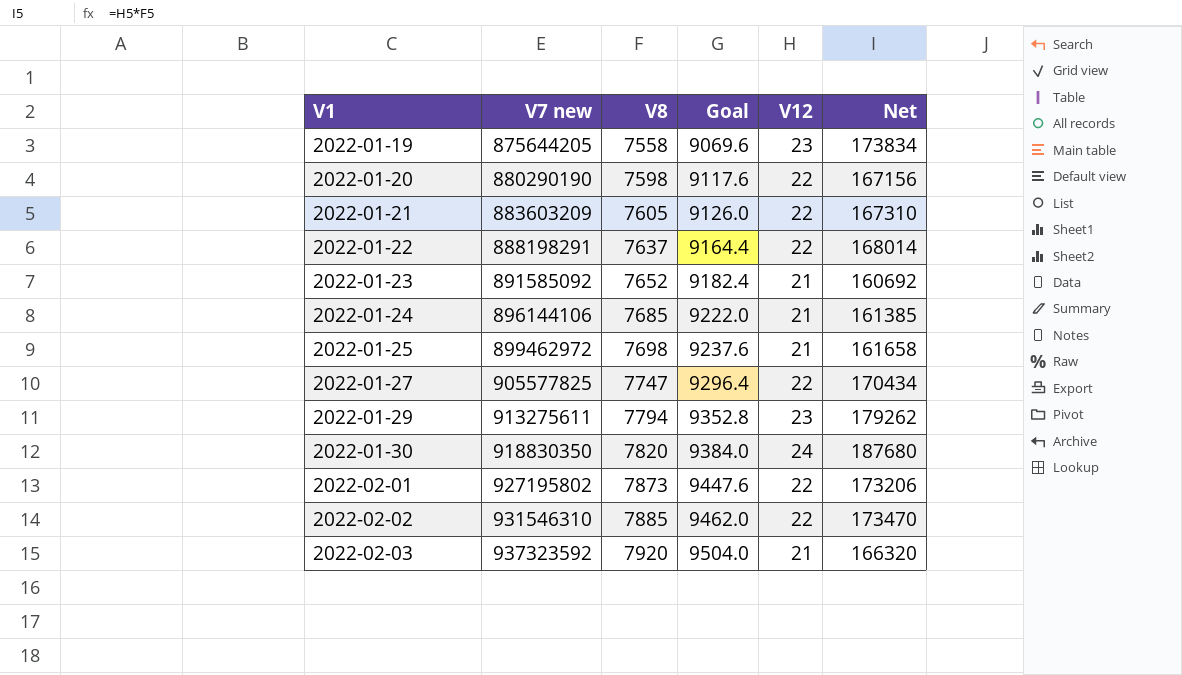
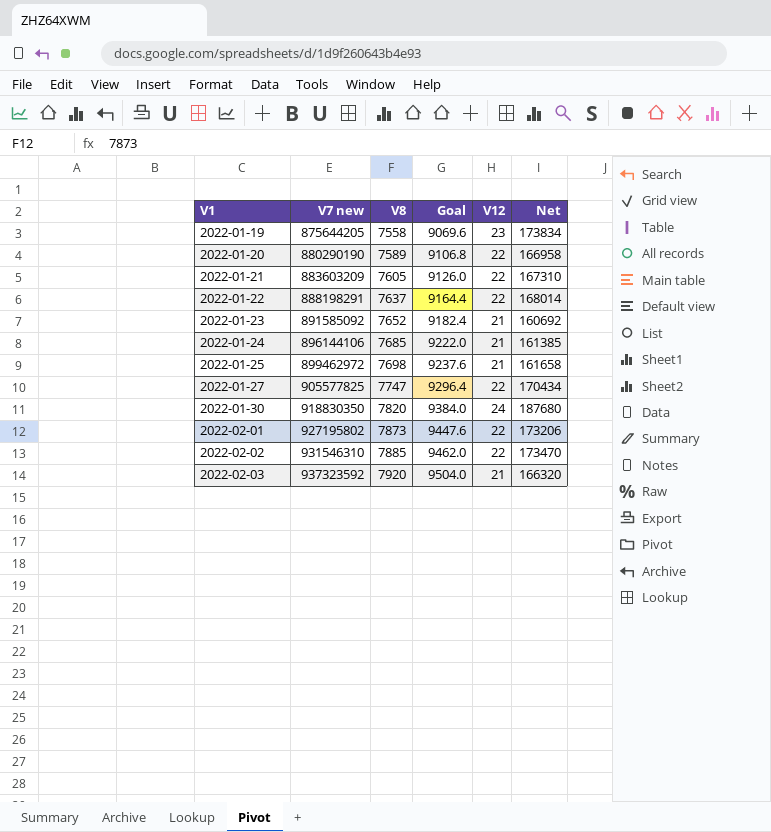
row 2022-01-29: 913275611 | 7794 | 9352.8 | 23 | 179262 -> none
2022-01-20 | V8: 7598 -> 7589
2022-01-20 | Goal: 9117.6 -> 9106.8
2022-01-20 | Net: 167156 -> 166958

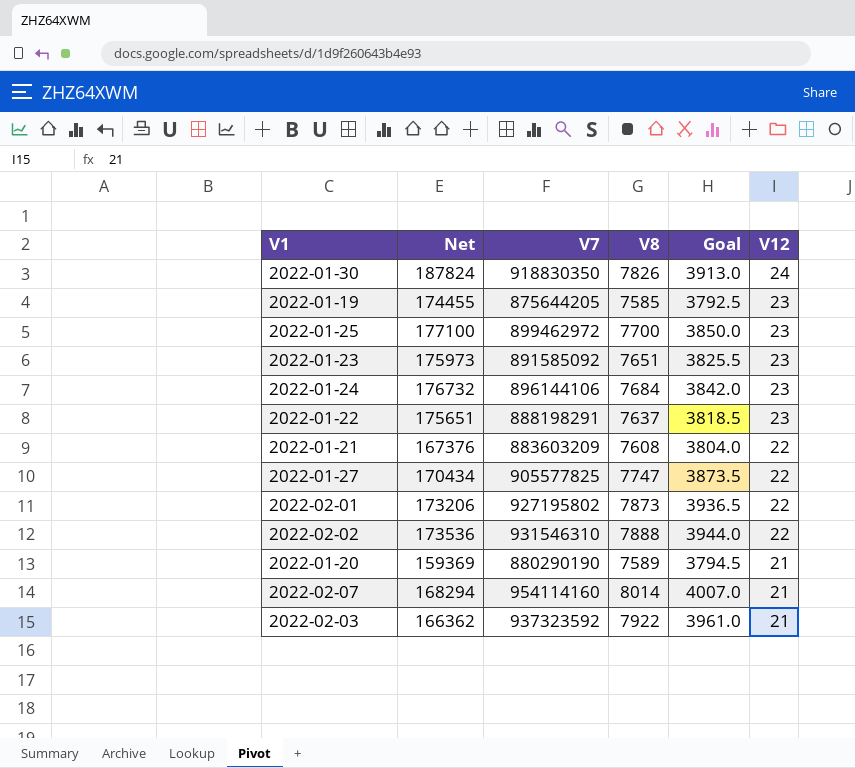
row order: V1 ascending -> V12 descending
column Net | position: 6 -> 2
column name: V7 new -> V7
column Goal | formula: [V8] * 1.2 -> [V8] * 0.5
2022-01-30 | Net: 187680 -> 187824
2022-01-30 | V8: 7820 -> 7826
2022-01-19 | Net: 173834 -> 174455
2022-01-19 | V8: 7558 -> 7585
2022-01-25 | Net: 161658 -> 177100
2022-01-25 | V8: 7698 -> 7700
2022-01-25 | V12: 21 -> 23
2022-01-23 | Net: 160692 -> 175973
2022-01-23 | V8: 7652 -> 7651
2022-01-23 | V12: 21 -> 23
2022-01-24 | Net: 161385 -> 176732
2022-01-24 | V8: 7685 -> 7684
2022-01-24 | V12: 21 -> 23
2022-01-22 | Net: 168014 -> 175651
2022-01-22 | V12: 22 -> 23
2022-01-21 | Net: 167310 -> 167376
2022-01-21 | V8: 7605 -> 7608
2022-02-02 | Net: 173470 -> 173536
2022-02-02 | V8: 7885 -> 7888
2022-01-20 | Net: 166958 -> 159369
2022-01-20 | V12: 22 -> 21
row 2022-02-07: none -> 168294 | 954114160 | 8014 | 4007.0 | 21
2022-02-03 | Net: 166320 -> 166362
2022-02-03 | V8: 7920 -> 7922

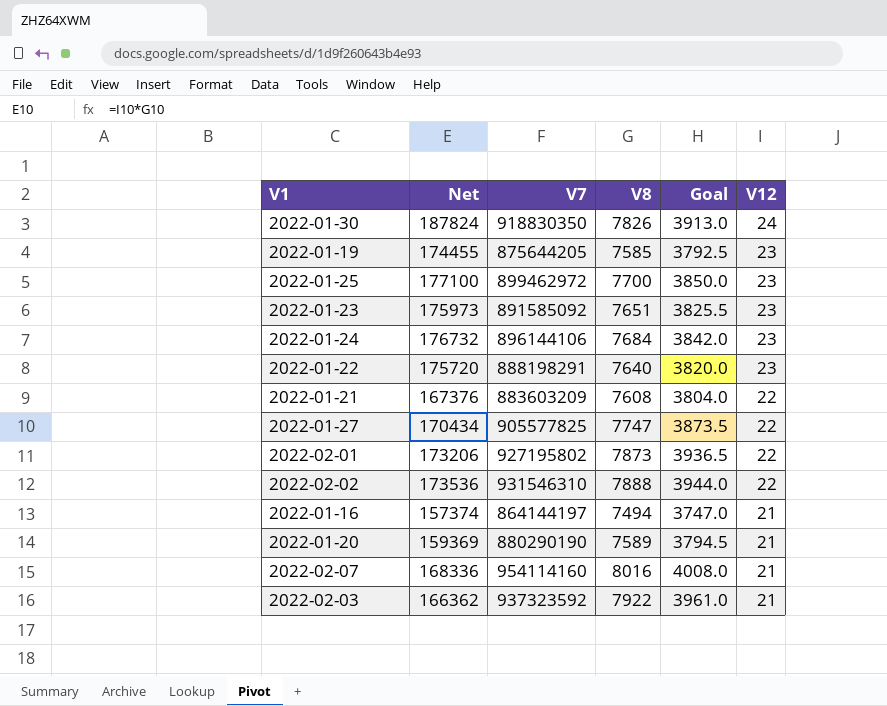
2022-01-22 | Net: 175651 -> 175720
2022-01-22 | V8: 7637 -> 7640
2022-01-22 | Goal: 3818.5 -> 3820.0
row 2022-01-16: none -> 157374 | 864144197 | 7494 | 3747.0 | 21
2022-02-07 | Net: 168294 -> 168336
2022-02-07 | V8: 8014 -> 8016
2022-02-07 | Goal: 4007.0 -> 4008.0

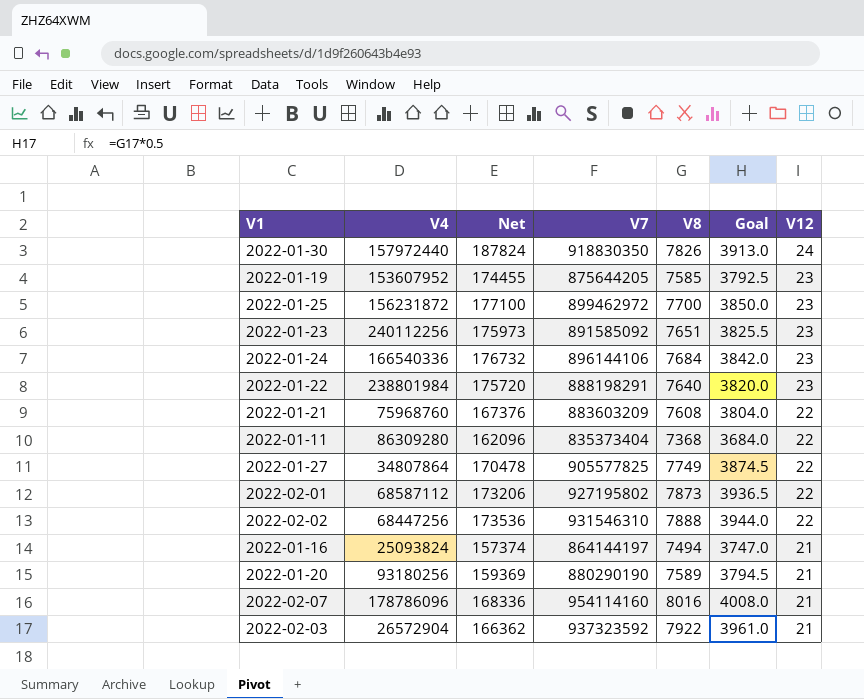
column V4 | position: none -> 2
row 2022-01-11: none -> 86309280 | 162096 | 835373404 | 7368 | 3684.0 | 22
2022-01-27 | Net: 170434 -> 170478
2022-01-27 | V8: 7747 -> 7749
2022-01-27 | Goal: 3873.5 -> 3874.5

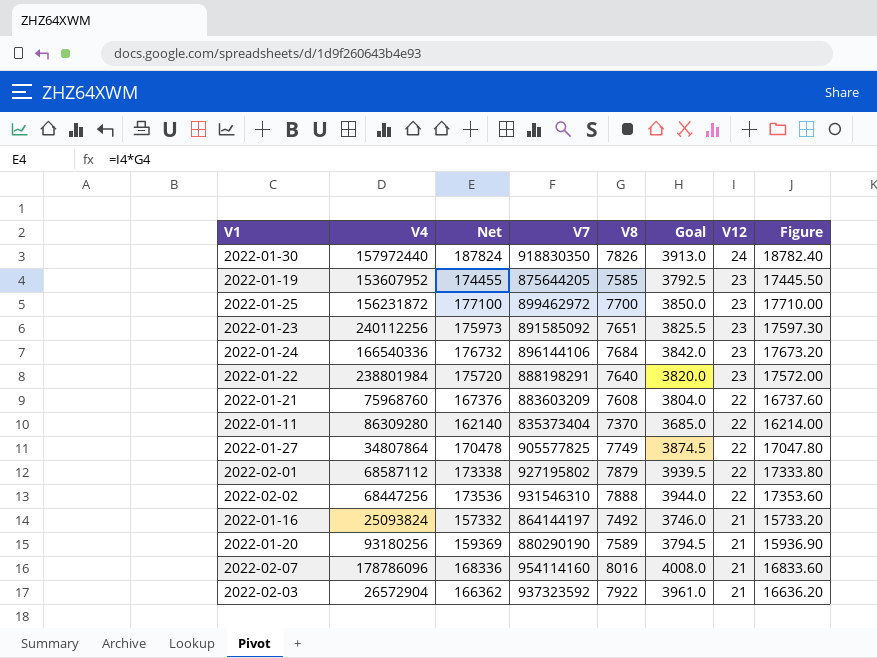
column Figure | formula: none -> [Net] * 0.1
2022-01-11 | Net: 162096 -> 162140
2022-01-11 | V8: 7368 -> 7370
2022-01-11 | Goal: 3684.0 -> 3685.0
2022-02-01 | Net: 173206 -> 173338
2022-02-01 | V8: 7873 -> 7879
2022-02-01 | Goal: 3936.5 -> 3939.5
2022-01-16 | Net: 157374 -> 157332
2022-01-16 | V8: 7494 -> 7492
2022-01-16 | Goal: 3747.0 -> 3746.0

